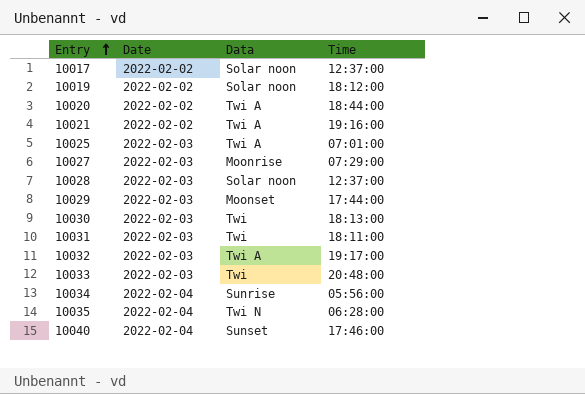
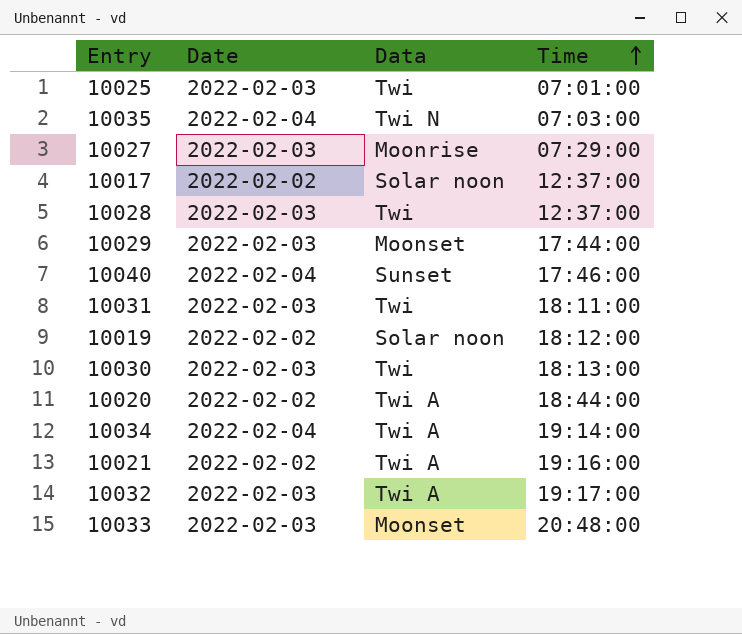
row order: Entry ascending -> Time ascending
10025 | Data: Twi A -> Twi
10035 | Time: 06:28:00 -> 07:03:00
10028 | Data: Solar noon -> Twi
10034 | Data: Sunrise -> Twi A
10034 | Time: 05:56:00 -> 19:14:00
10033 | Data: Twi -> Moonset

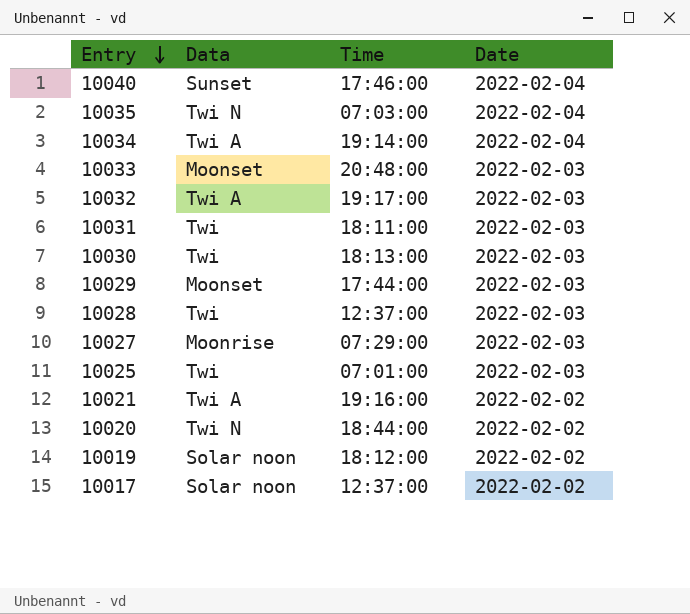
row order: Time ascending -> Entry descending
column Date | position: 2 -> 4
10020 | Data: Twi A -> Twi N

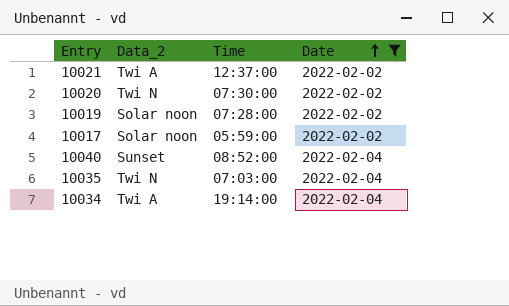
filter: none -> Date != 2022-02-03
row order: Entry descending -> Date ascending
column name: Data -> Data_2
10021 | Time: 19:16:00 -> 12:37:00
10020 | Time: 18:44:00 -> 07:30:00
10019 | Time: 18:12:00 -> 07:28:00
10017 | Time: 12:37:00 -> 05:59:00
10040 | Time: 17:46:00 -> 08:52:00

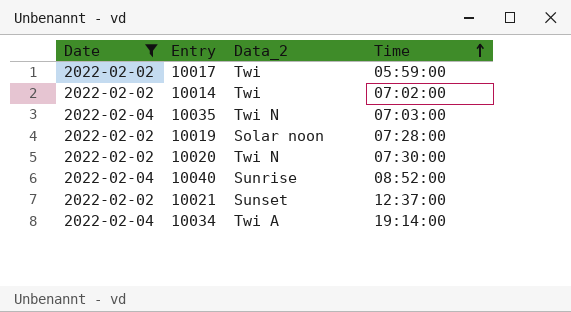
row order: Date ascending -> Time ascending
column Date | position: 4 -> 1
10017 | Data_2: Solar noon -> Twi
row 10014: none -> 2022-02-02 | Twi | 07:02:00
10040 | Data_2: Sunset -> Sunrise
10021 | Data_2: Twi A -> Sunset

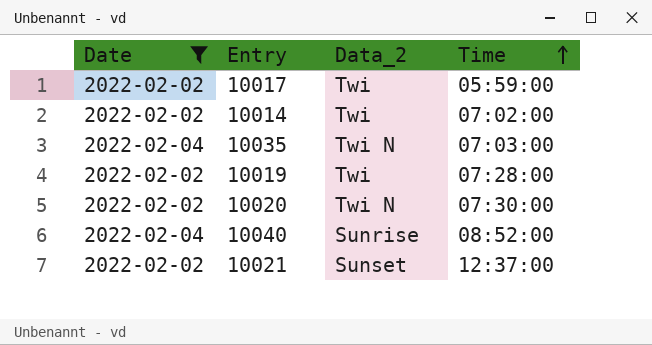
row 10034: 2022-02-04 | Twi A | 19:14:00 -> none
10019 | Data_2: Solar noon -> Twi

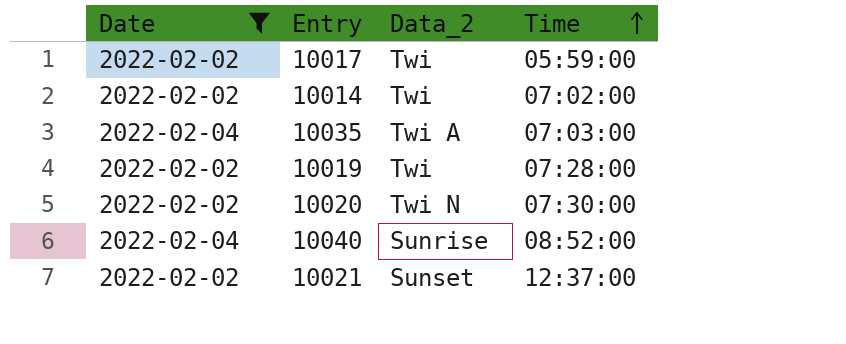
10035 | Data_2: Twi N -> Twi A

